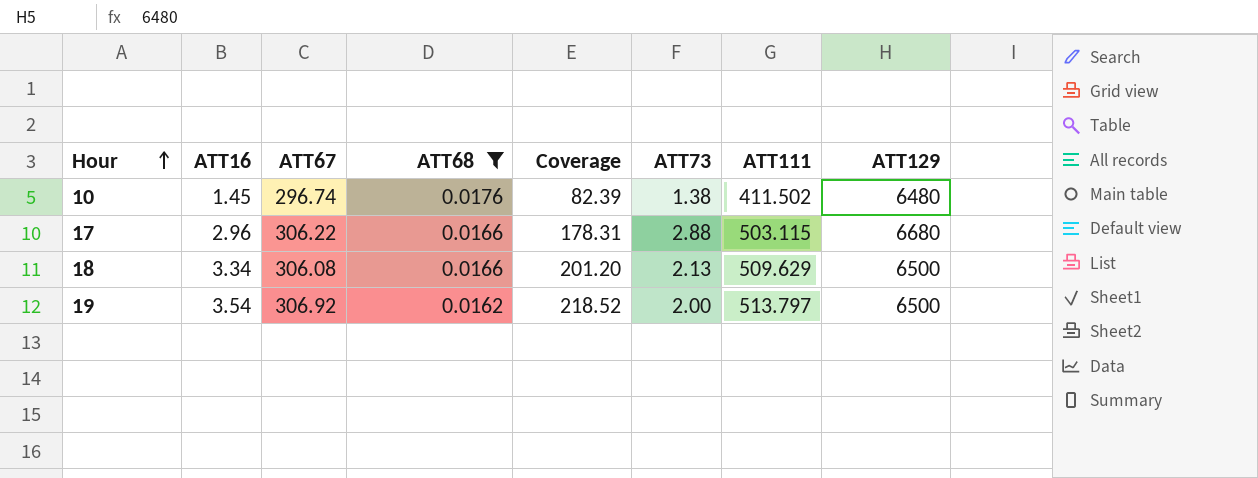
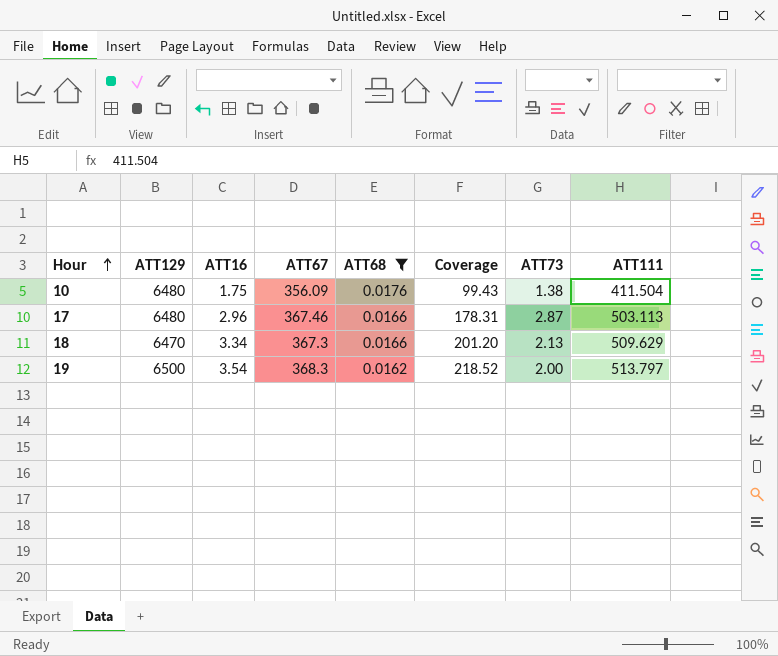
column ATT129 | position: 8 -> 2
10 | ATT16: 1.45 -> 1.75
10 | ATT67: 296.74 -> 356.09
10 | Coverage: 82.39 -> 99.43
10 | ATT111: 411.502 -> 411.504
17 | ATT129: 6680 -> 6480
17 | ATT67: 306.22 -> 367.46
17 | ATT73: 2.88 -> 2.87
17 | ATT111: 503.115 -> 503.113
18 | ATT129: 6500 -> 6470
18 | ATT67: 306.08 -> 367.3
19 | ATT67: 306.92 -> 368.3

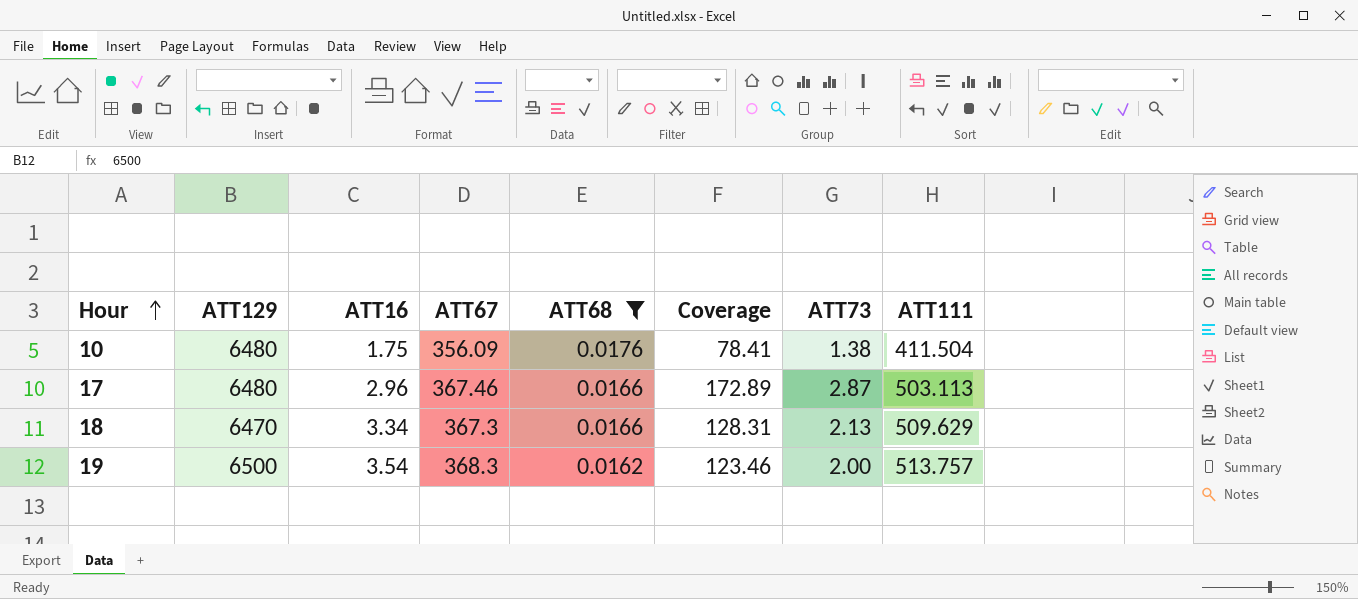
column Coverage | formula: [ATT16] / [ATT68] -> [ATT73] / [ATT68]
19 | ATT111: 513.797 -> 513.757

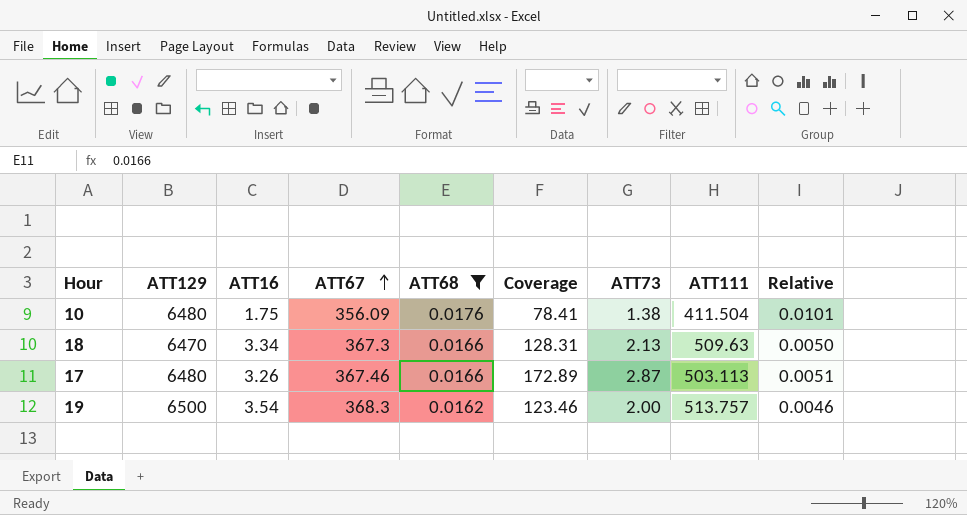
row order: Hour ascending -> ATT67 ascending
column Relative | formula: none -> [ATT68] / [ATT16]
18 | ATT111: 509.629 -> 509.63
17 | ATT16: 2.96 -> 3.26

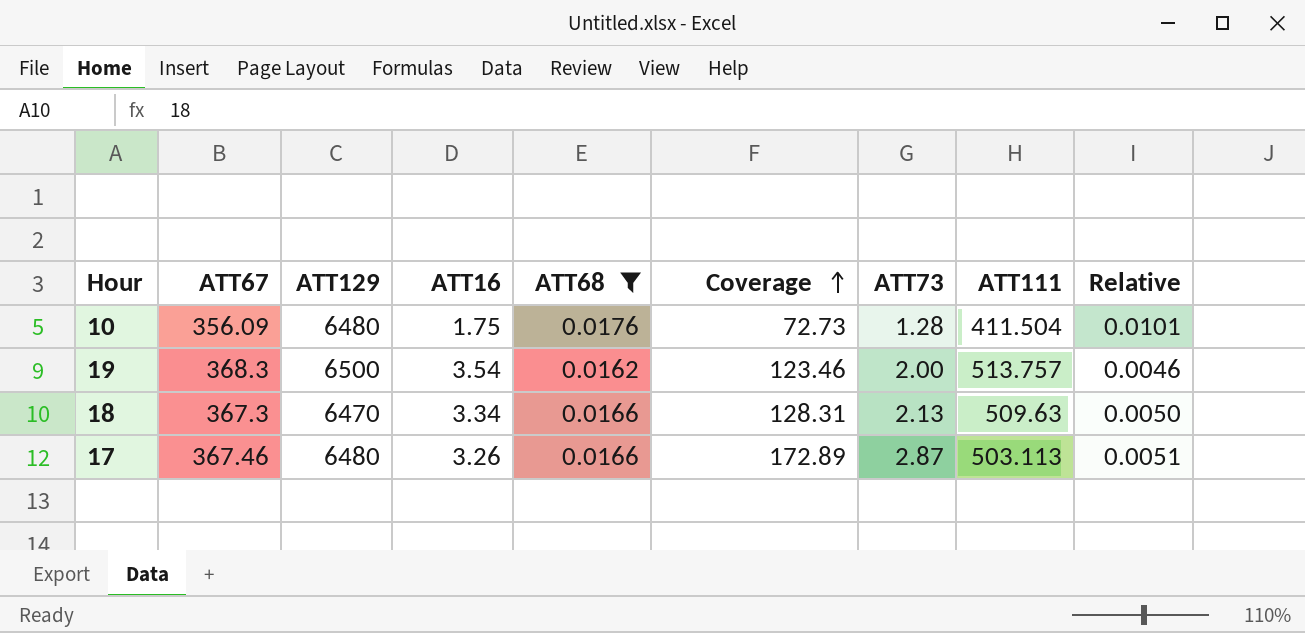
row order: ATT67 ascending -> Coverage ascending
column ATT67 | position: 4 -> 2
10 | Coverage: 78.41 -> 72.73
10 | ATT73: 1.38 -> 1.28

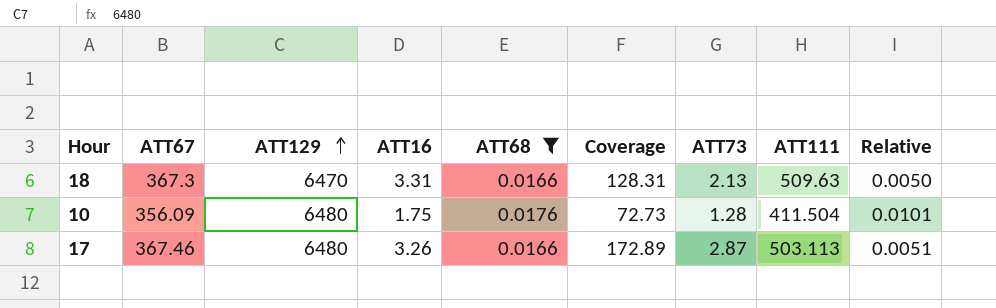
row order: Coverage ascending -> ATT129 ascending
row 19: 368.3 | 6500 | 3.54 | 0.0162 | 123.46 | 2.00 | 513.757 | 0.0046 -> none
18 | ATT16: 3.34 -> 3.31

